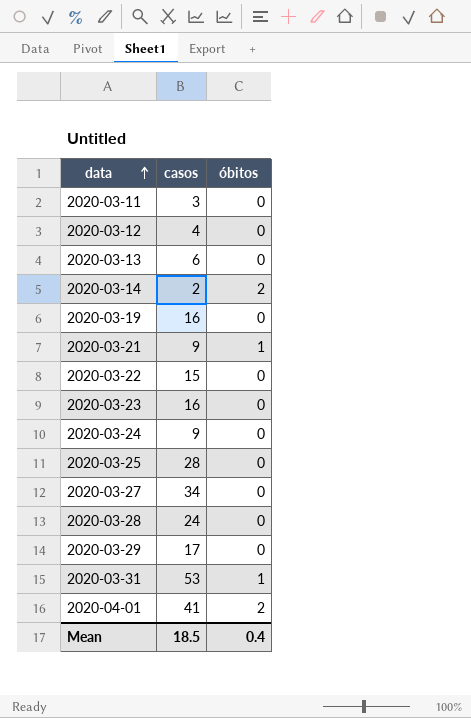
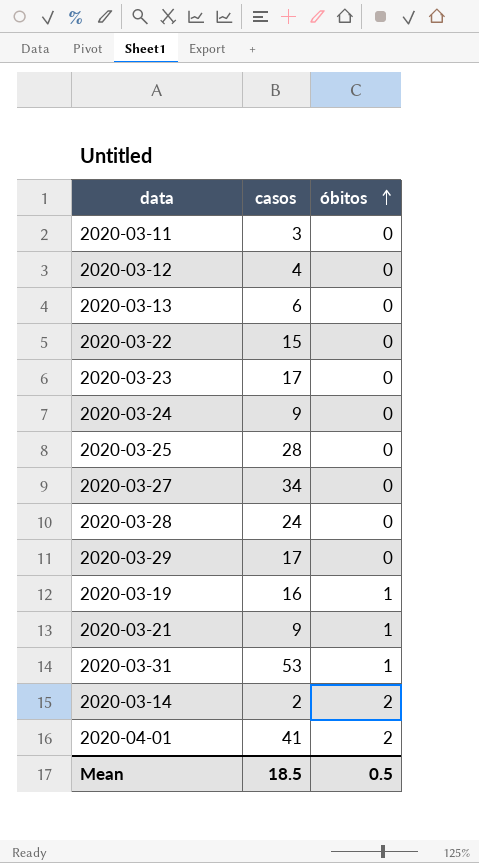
row order: data ascending -> óbitos ascending
2020-03-23 | casos: 16 -> 17
2020-03-19 | óbitos: 0 -> 1
Mean | óbitos: 0.4 -> 0.5

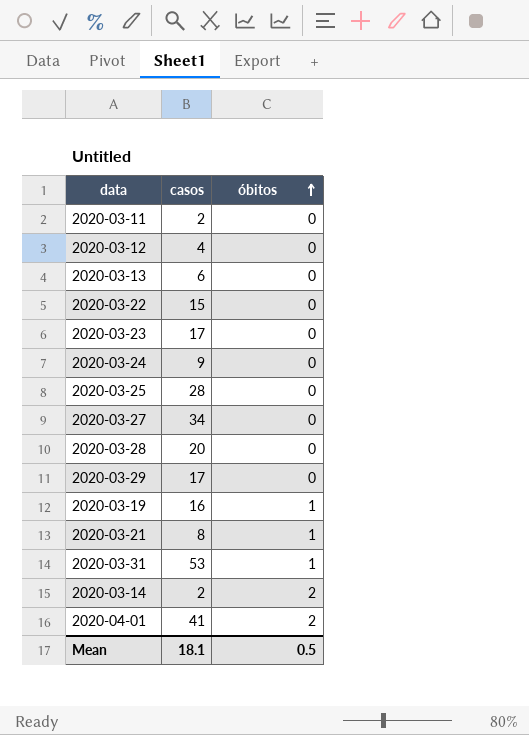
2020-03-11 | casos: 3 -> 2
2020-03-28 | casos: 24 -> 20
2020-03-21 | casos: 9 -> 8
Mean | casos: 18.5 -> 18.1

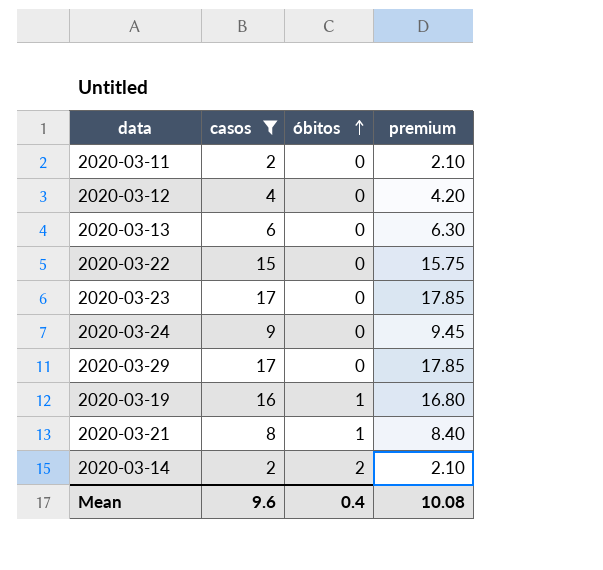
filter: none -> casos <= 17
column premium | formula: none -> [casos] * 1.05
Mean | casos: 18.1 -> 9.6
Mean | óbitos: 0.5 -> 0.4

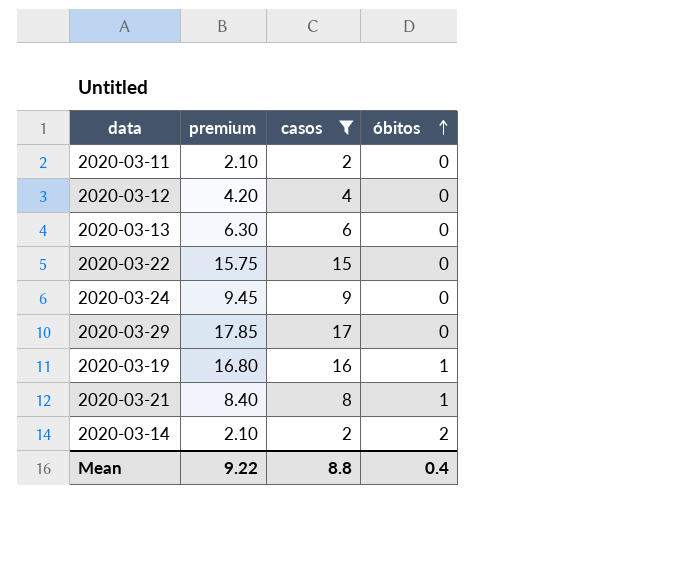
column premium | position: 4 -> 2
row 2020-03-23: 17 | 0 | 17.85 -> none
Mean | premium: 10.08 -> 9.22
Mean | casos: 9.6 -> 8.8

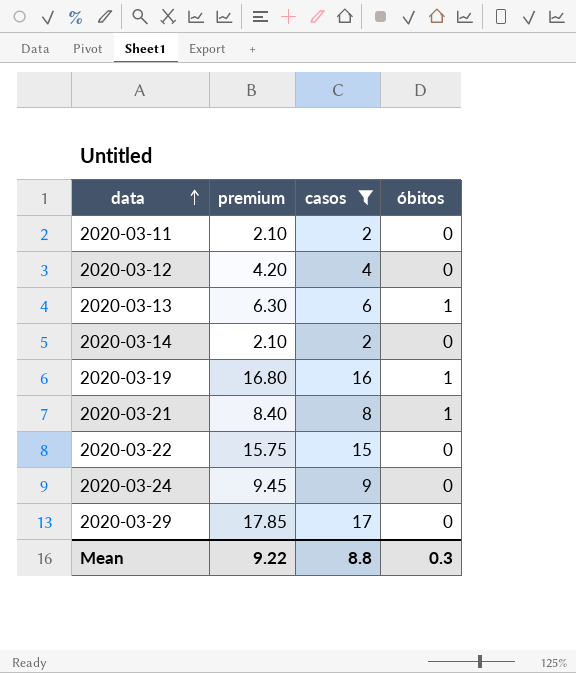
row order: óbitos ascending -> data ascending
2020-03-13 | óbitos: 0 -> 1
2020-03-14 | óbitos: 2 -> 0
Mean | óbitos: 0.4 -> 0.3

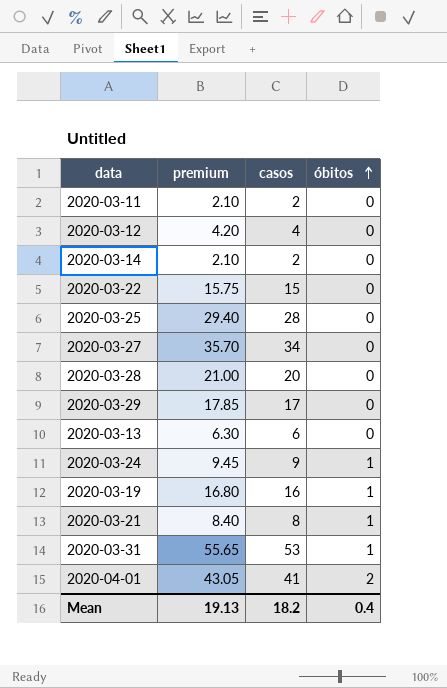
filter: casos <= 17 -> none
row order: data ascending -> óbitos ascending
2020-03-13 | óbitos: 1 -> 0
2020-03-24 | óbitos: 0 -> 1
Mean | premium: 9.22 -> 19.13
Mean | casos: 8.8 -> 18.2
Mean | óbitos: 0.3 -> 0.4

